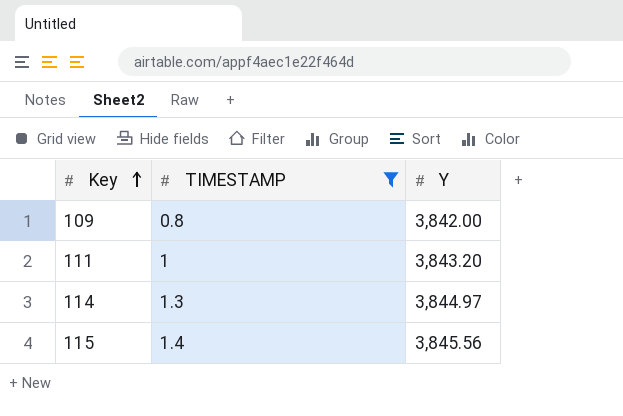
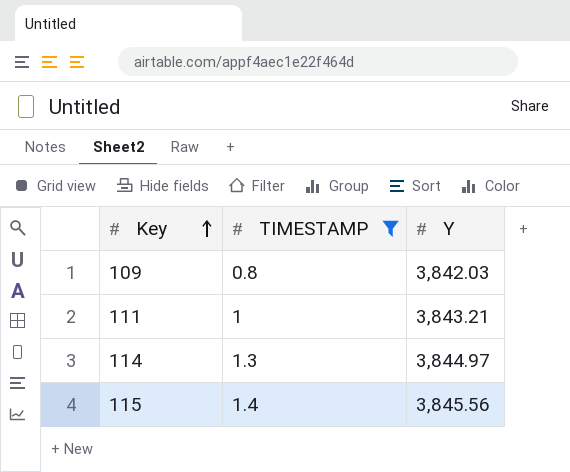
109 | Y: 3,842.00 -> 3,842.03
111 | Y: 3,843.20 -> 3,843.21

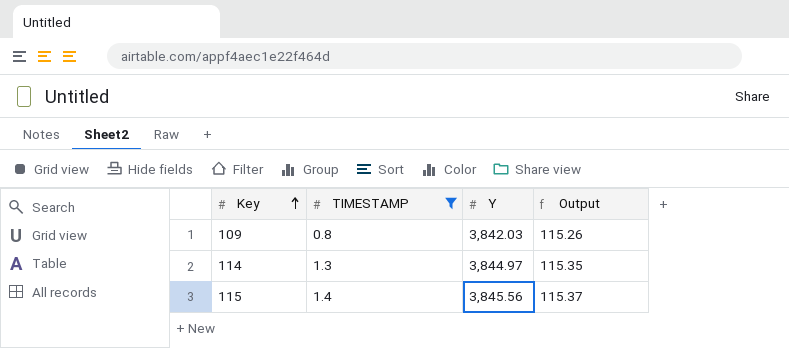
column Output | formula: none -> [Y] * 0.03
row 111: 1 | 3,843.21 -> none

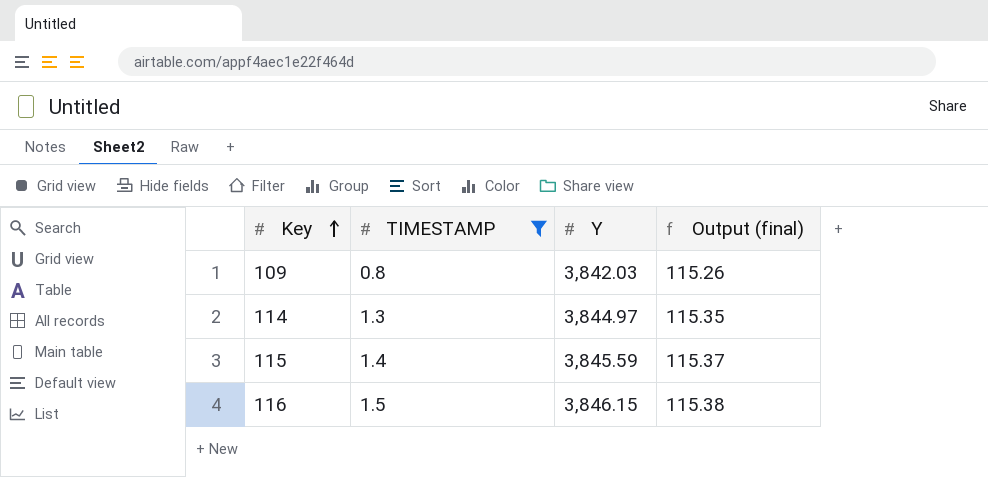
column name: Output -> Output (final)
115 | Y: 3,845.56 -> 3,845.59
row 116: none -> 1.5 | 3,846.15 | 115.38

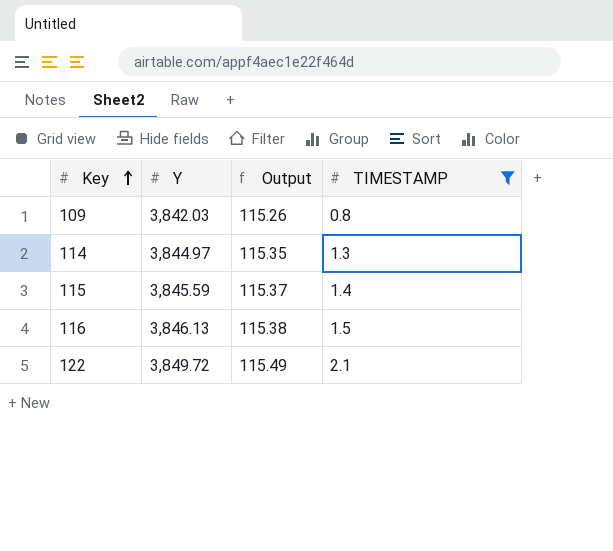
column name: Output (final) -> Output
column TIMESTAMP | position: 2 -> 4
116 | Y: 3,846.15 -> 3,846.13
row 122: none -> 3,849.72 | 115.49 | 2.1

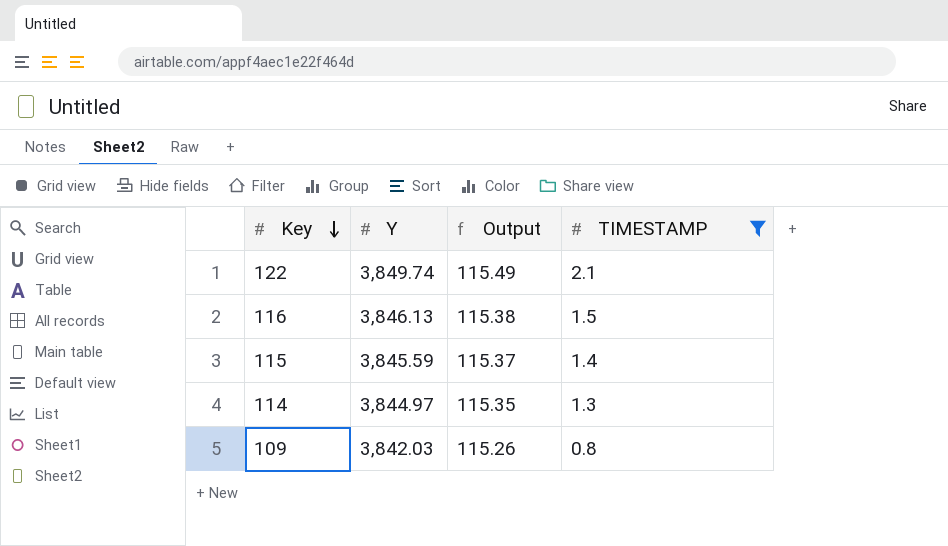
row order: Key ascending -> Key descending
122 | Y: 3,849.72 -> 3,849.74

